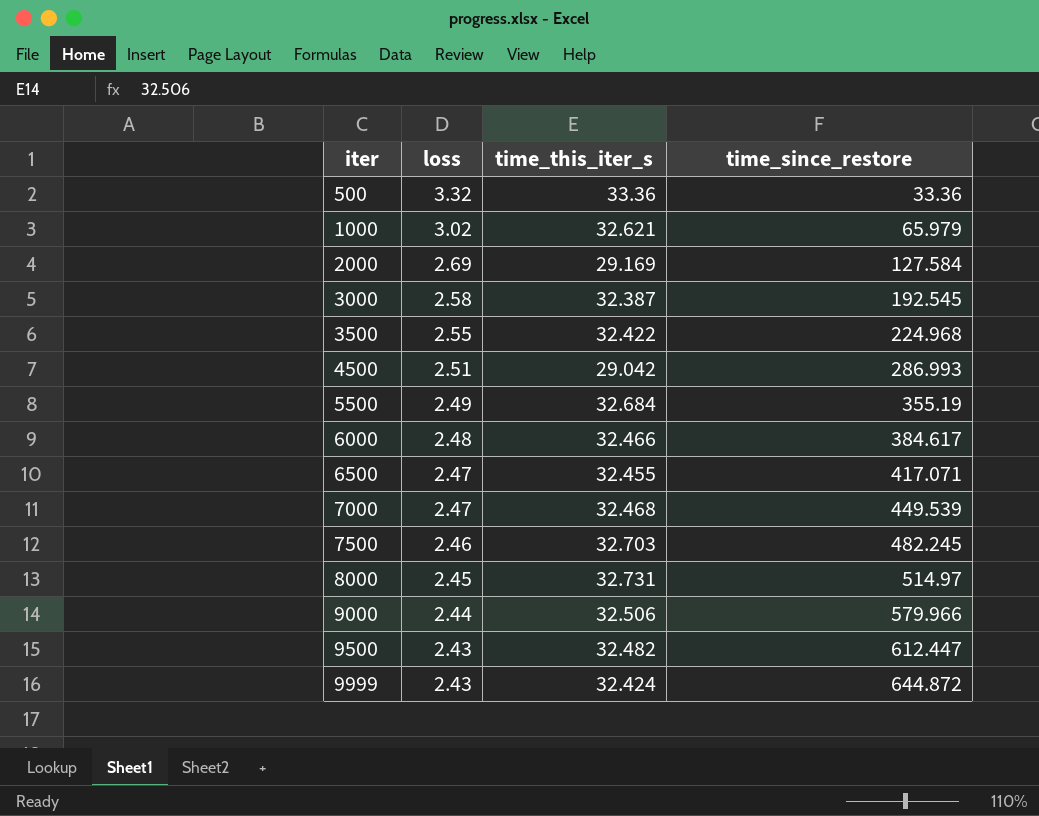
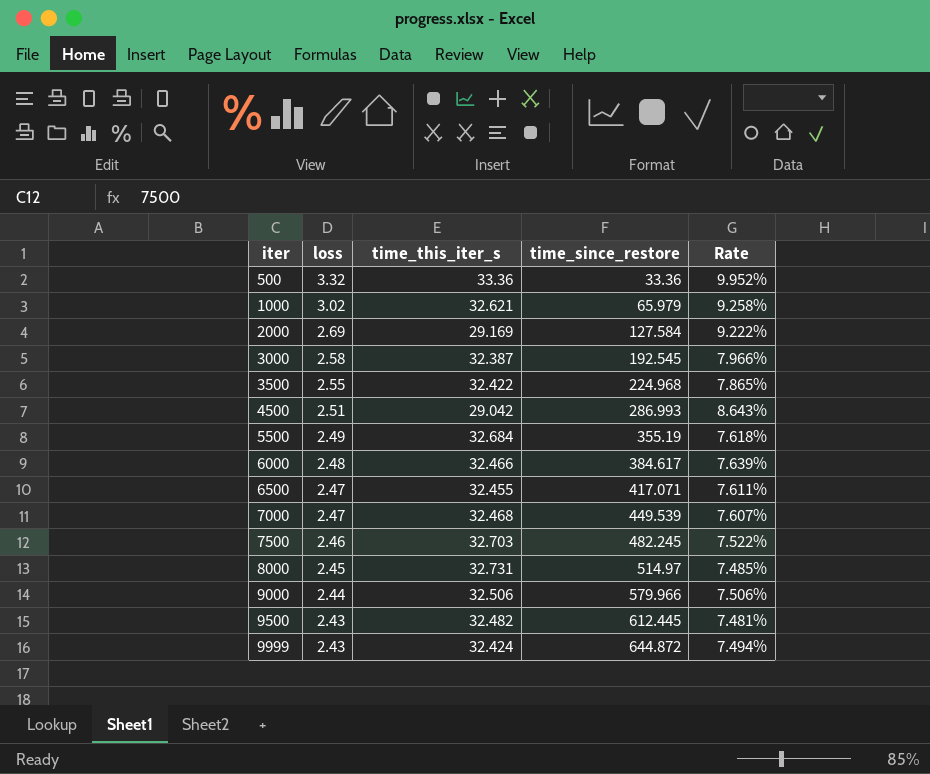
column Rate | formula: none -> [loss] / [time_this_iter_s]
9500 | time_since_restore: 612.447 -> 612.445

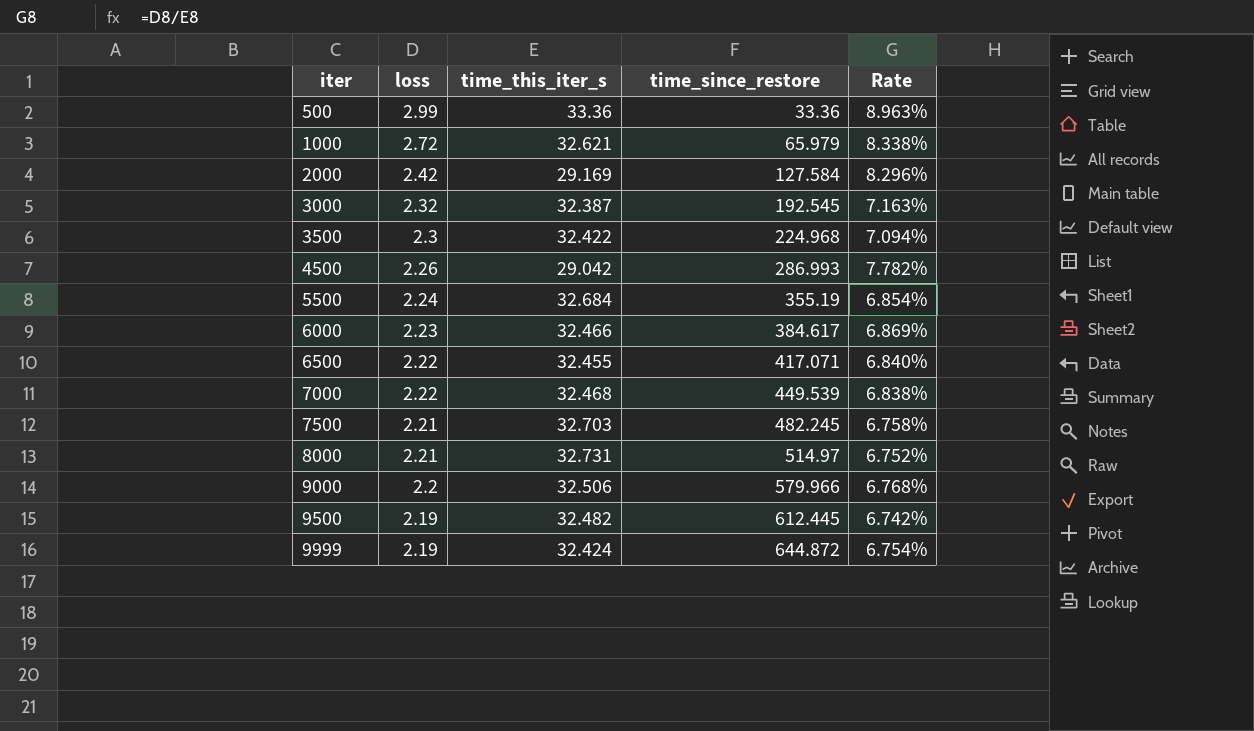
500 | loss: 3.32 -> 2.99
500 | Rate: 9.952% -> 8.963%
1000 | loss: 3.02 -> 2.72
1000 | Rate: 9.258% -> 8.338%
2000 | loss: 2.69 -> 2.42
2000 | Rate: 9.222% -> 8.296%
3000 | loss: 2.58 -> 2.32
3000 | Rate: 7.966% -> 7.163%
3500 | loss: 2.55 -> 2.3
3500 | Rate: 7.865% -> 7.094%
4500 | loss: 2.51 -> 2.26
4500 | Rate: 8.643% -> 7.782%
5500 | loss: 2.49 -> 2.24
5500 | Rate: 7.618% -> 6.854%
6000 | loss: 2.48 -> 2.23
6000 | Rate: 7.639% -> 6.869%
6500 | loss: 2.47 -> 2.22
6500 | Rate: 7.611% -> 6.840%
7000 | loss: 2.47 -> 2.22
7000 | Rate: 7.607% -> 6.838%
7500 | loss: 2.46 -> 2.21
7500 | Rate: 7.522% -> 6.758%
8000 | loss: 2.45 -> 2.21
8000 | Rate: 7.485% -> 6.752%
9000 | loss: 2.44 -> 2.2
9000 | Rate: 7.506% -> 6.768%
9500 | loss: 2.43 -> 2.19
9500 | Rate: 7.481% -> 6.742%
9999 | loss: 2.43 -> 2.19
9999 | Rate: 7.494% -> 6.754%

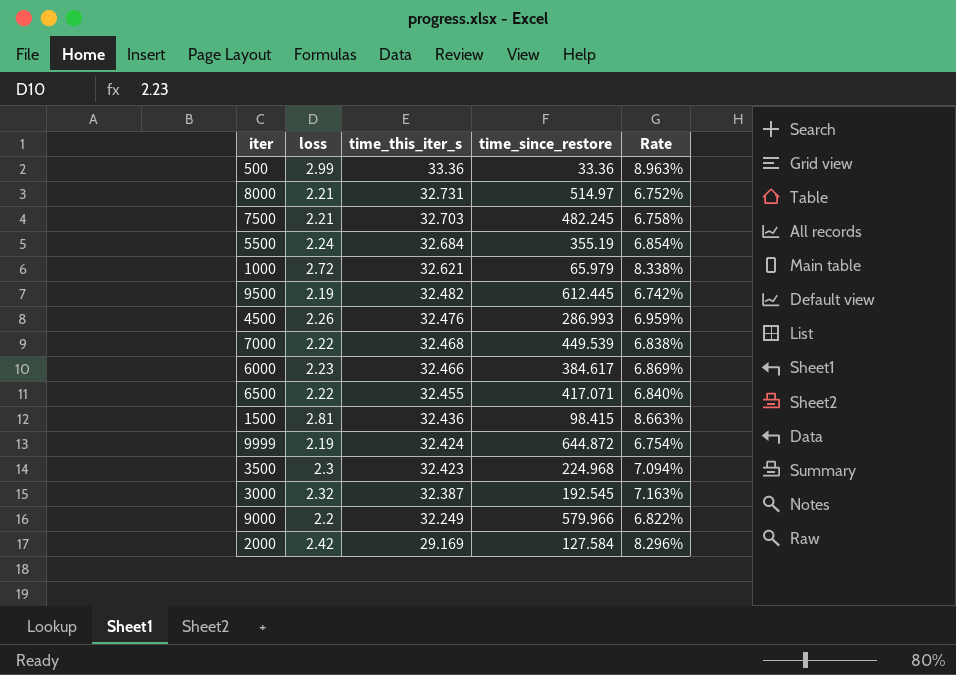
row order: iter ascending -> time_this_iter_s descending
4500 | time_this_iter_s: 29.042 -> 32.476
4500 | Rate: 7.782% -> 6.959%
row 1500: none -> 2.81 | 32.436 | 98.415 | 8.663%
3500 | time_this_iter_s: 32.422 -> 32.423
9000 | time_this_iter_s: 32.506 -> 32.249
9000 | Rate: 6.768% -> 6.822%

